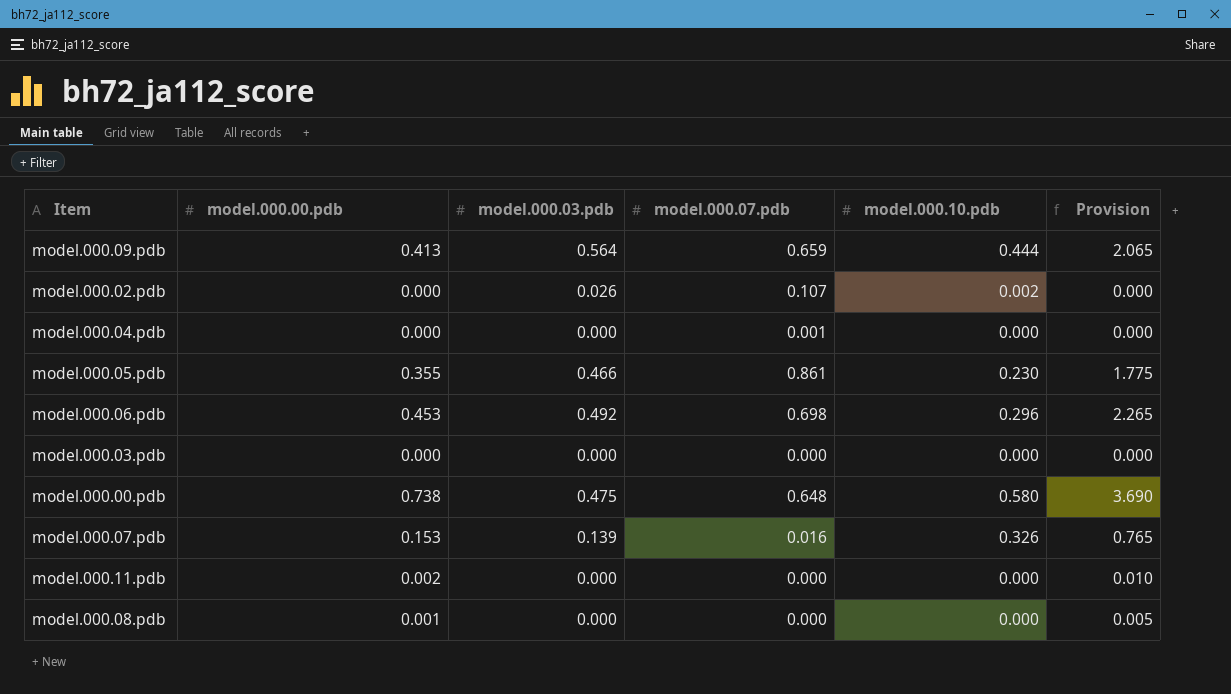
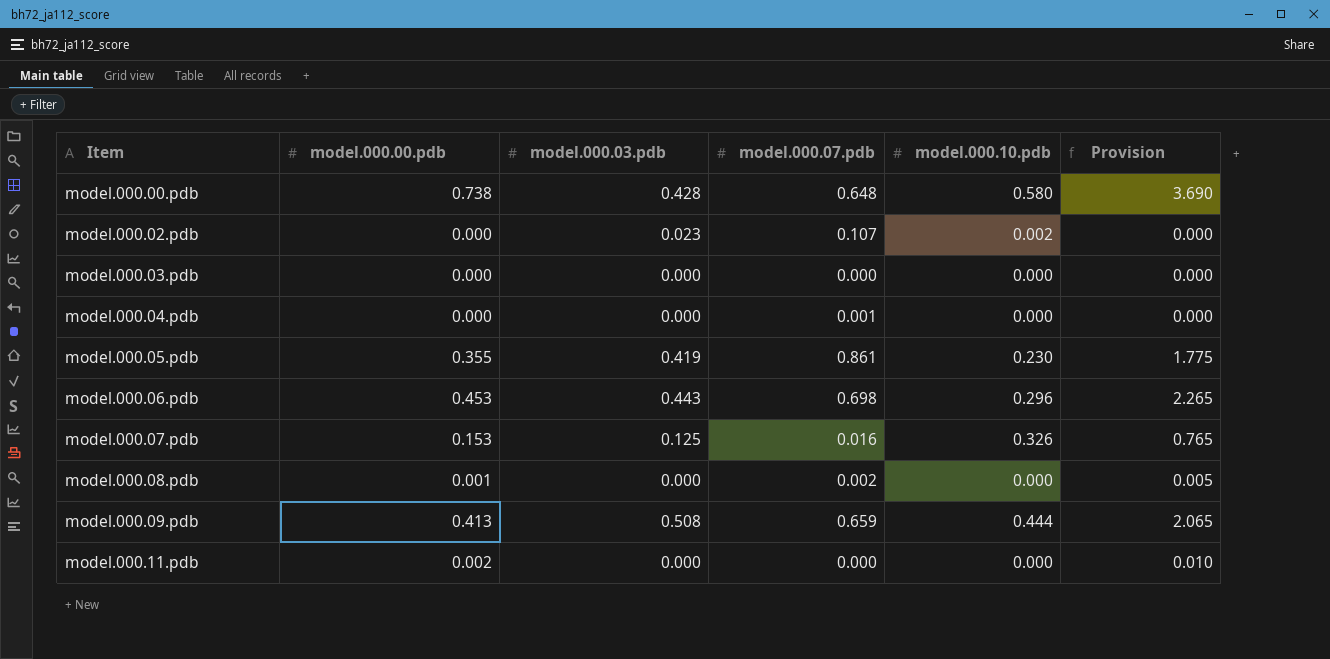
row order: none -> Item ascending
model.000.00.pdb | model.000.03.pdb: 0.475 -> 0.428
model.000.02.pdb | model.000.03.pdb: 0.026 -> 0.023
model.000.05.pdb | model.000.03.pdb: 0.466 -> 0.419
model.000.06.pdb | model.000.03.pdb: 0.492 -> 0.443
model.000.07.pdb | model.000.03.pdb: 0.139 -> 0.125
model.000.08.pdb | model.000.07.pdb: 0.000 -> 0.002
model.000.09.pdb | model.000.03.pdb: 0.564 -> 0.508

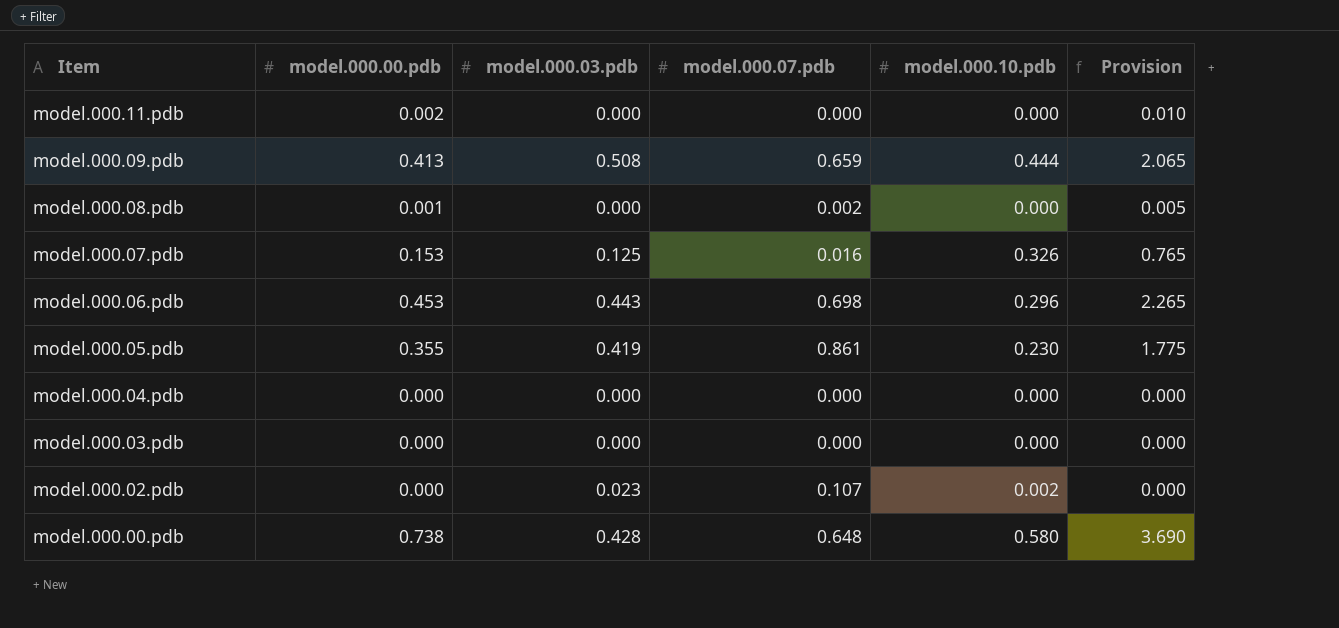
row order: Item ascending -> Item descending
model.000.04.pdb | model.000.07.pdb: 0.001 -> 0.000

